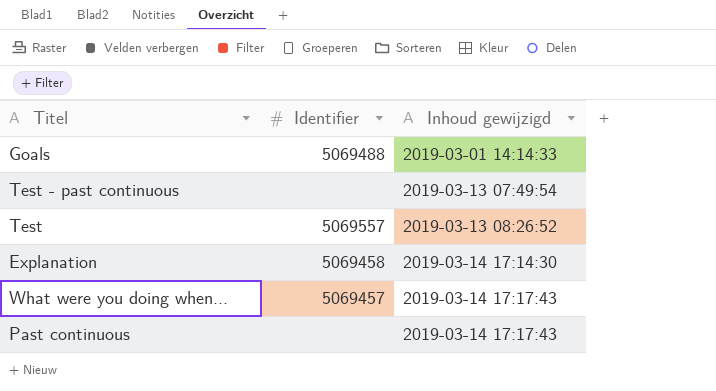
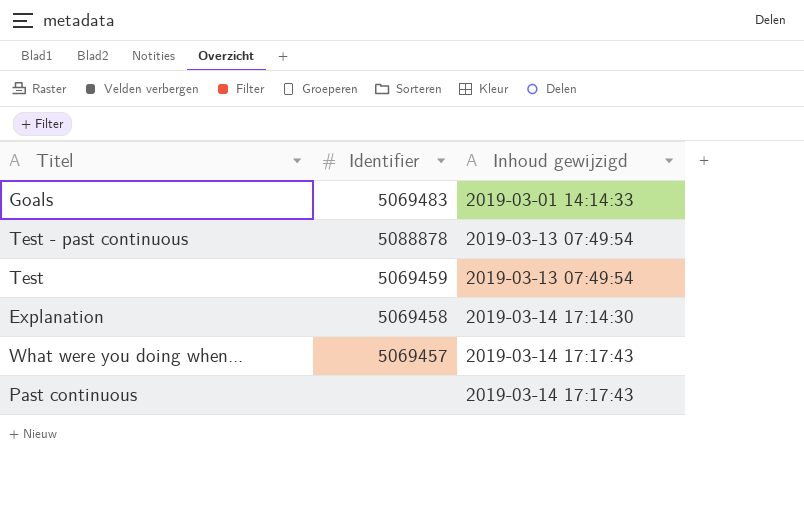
Goals | Identifier: 5069488 -> 5069483
Test - past continuous | Identifier: none -> 5088878
Test | Identifier: 5069557 -> 5069459
Test | Inhoud gewijzigd: 2019-03-13 08:26:52 -> 2019-03-13 07:49:54

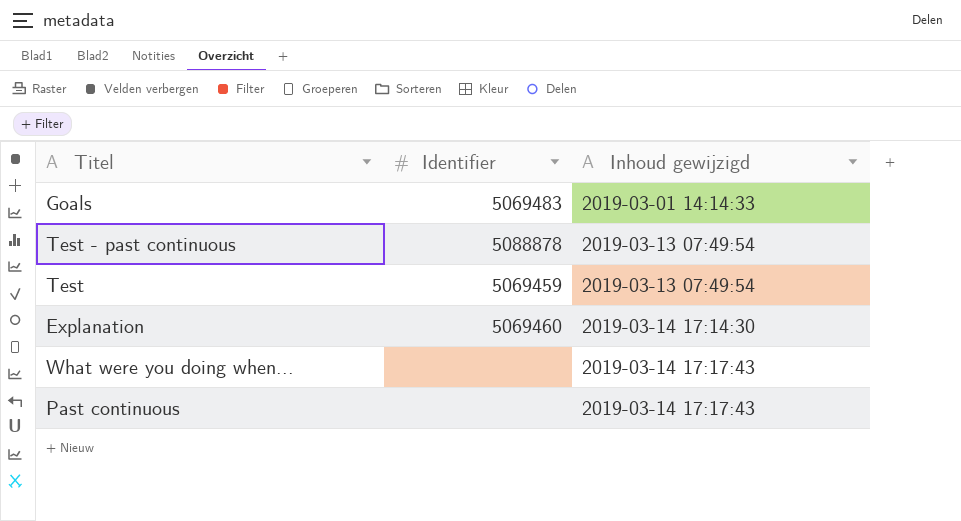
Explanation | Identifier: 5069458 -> 5069460
What were you doing when... | Identifier: 5069457 -> none

